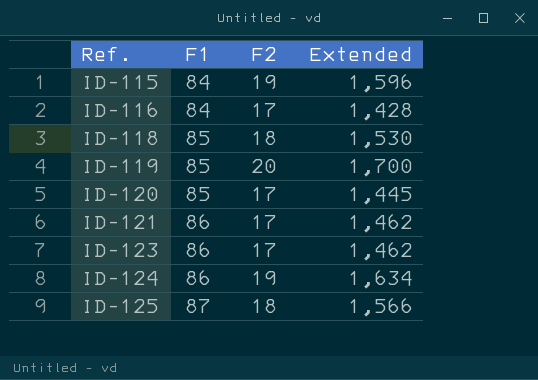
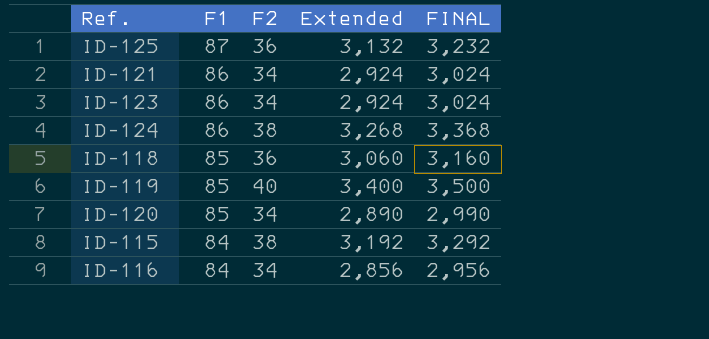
row order: Ref. ascending -> F1 descending
column FINAL | formula: none -> [Extended] + 100
ID-125 | F2: 18 -> 36
ID-125 | Extended: 1,566 -> 3,132
ID-121 | F2: 17 -> 34
ID-121 | Extended: 1,462 -> 2,924
ID-123 | F2: 17 -> 34
ID-123 | Extended: 1,462 -> 2,924
ID-124 | F2: 19 -> 38
ID-124 | Extended: 1,634 -> 3,268
ID-118 | F2: 18 -> 36
ID-118 | Extended: 1,530 -> 3,060
ID-119 | F2: 20 -> 40
ID-119 | Extended: 1,700 -> 3,400
ID-120 | F2: 17 -> 34
ID-120 | Extended: 1,445 -> 2,890
ID-115 | F2: 19 -> 38
ID-115 | Extended: 1,596 -> 3,192
ID-116 | F2: 17 -> 34
ID-116 | Extended: 1,428 -> 2,856

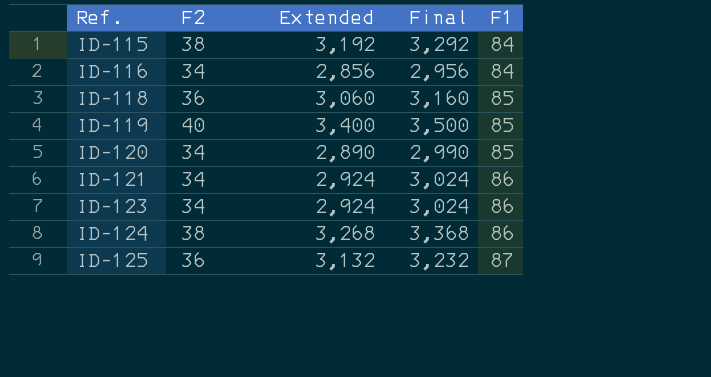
row order: F1 descending -> Ref. ascending
column name: FINAL -> Final
column F1 | position: 2 -> 5

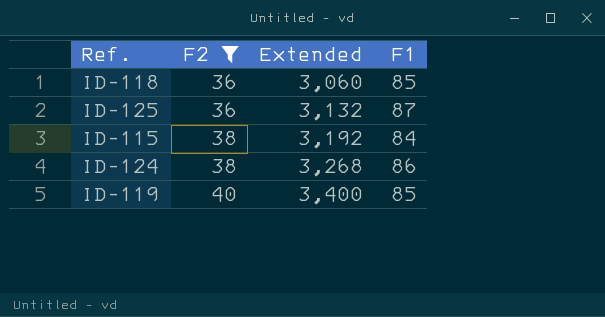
filter: none -> F2 != 34
row order: Ref. ascending -> F2 ascending
column Final | formula: [Extended] + 100 -> none

